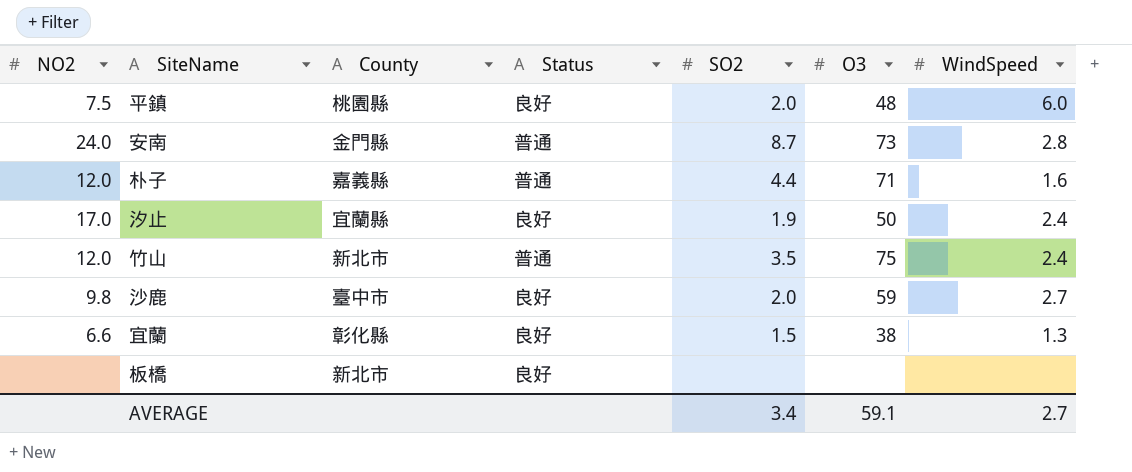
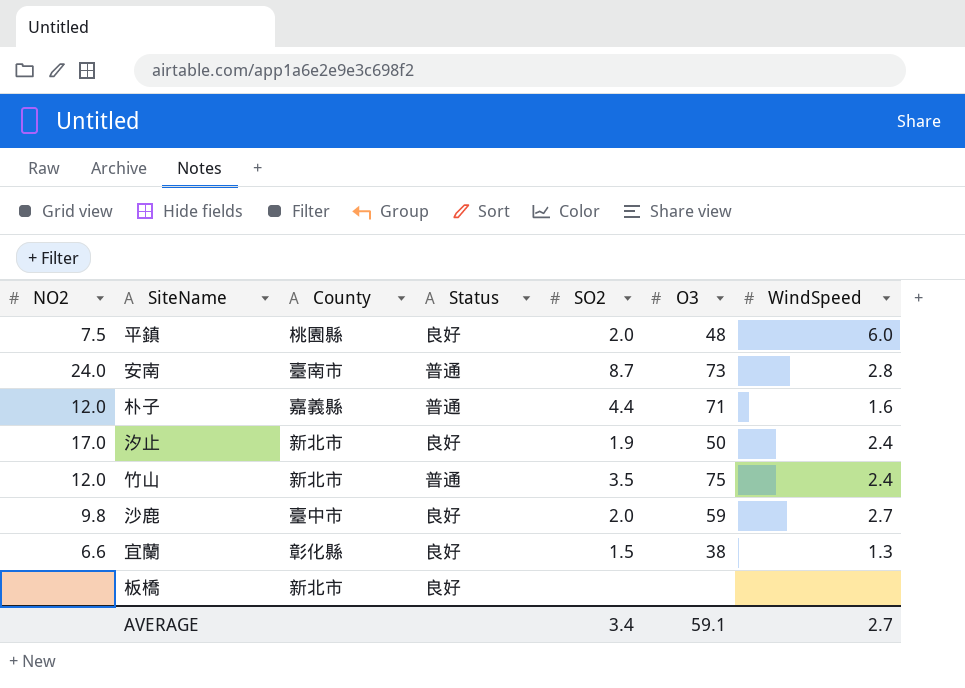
安南 | County: 金門縣 -> 臺南市
汐止 | County: 宜蘭縣 -> 新北市

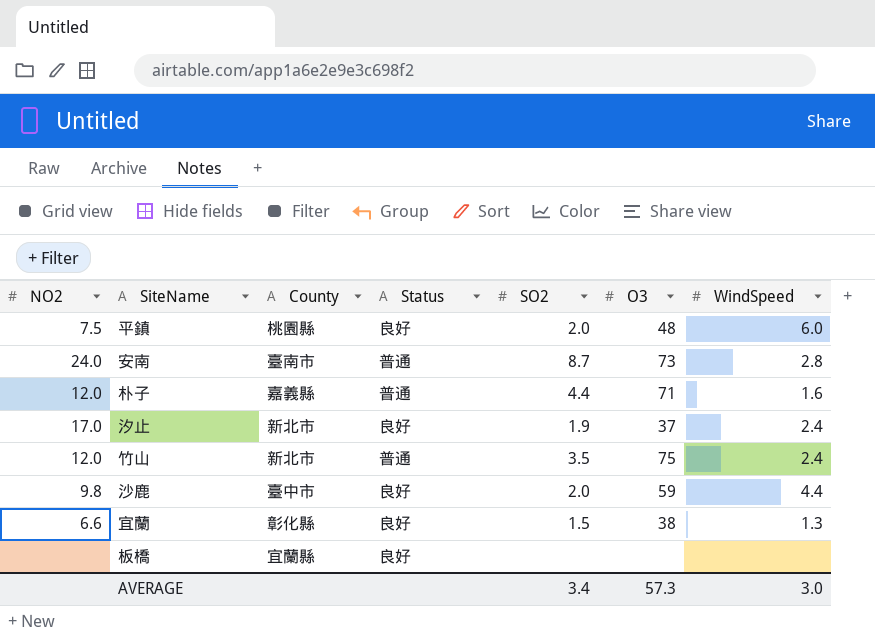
汐止 | O3: 50 -> 37
沙鹿 | WindSpeed: 2.7 -> 4.4
板橋 | County: 新北市 -> 宜蘭縣
AVERAGE | O3: 59.1 -> 57.3
AVERAGE | WindSpeed: 2.7 -> 3.0

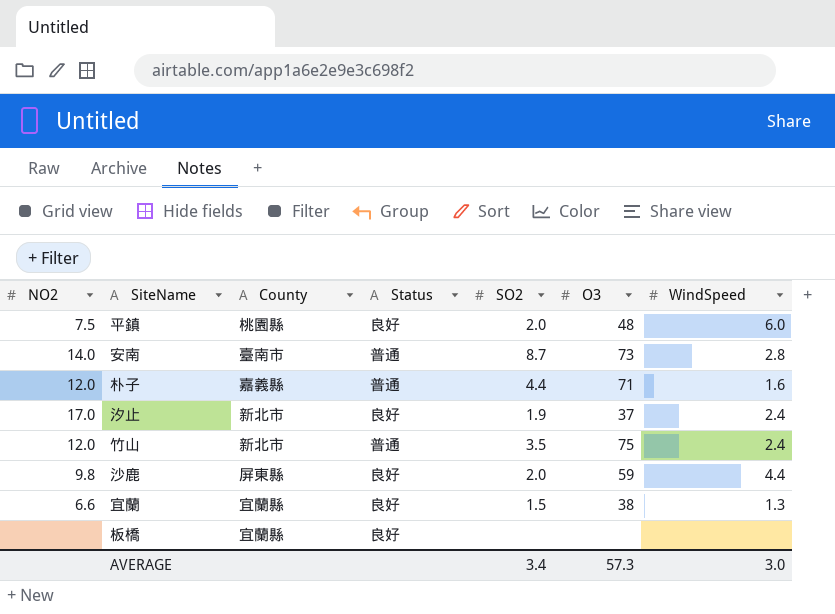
安南 | NO2: 24.0 -> 14.0
沙鹿 | County: 臺中市 -> 屏東縣
宜蘭 | County: 彰化縣 -> 宜蘭縣

